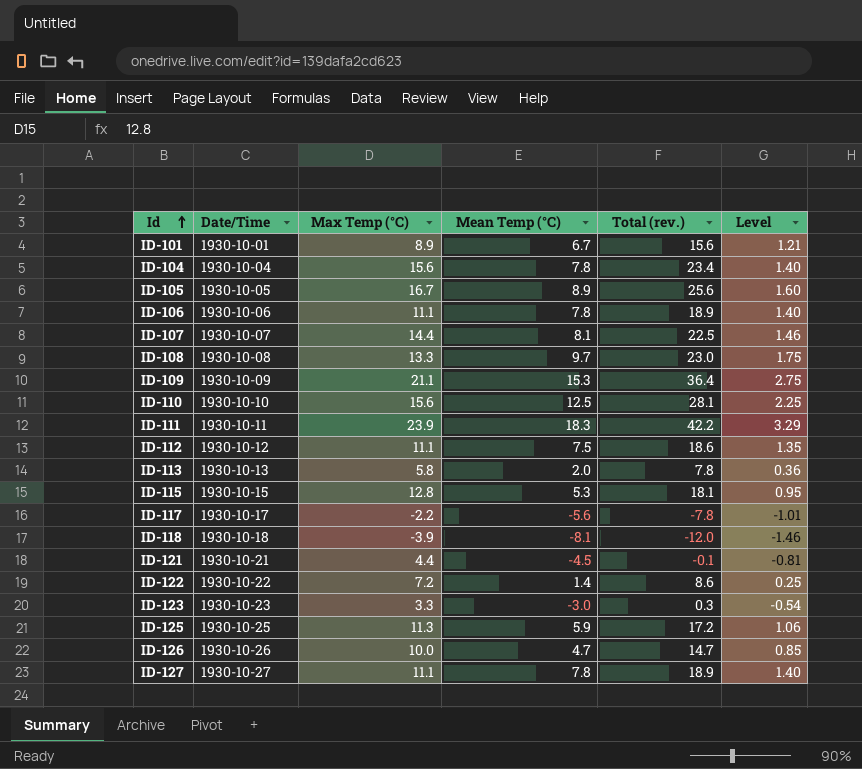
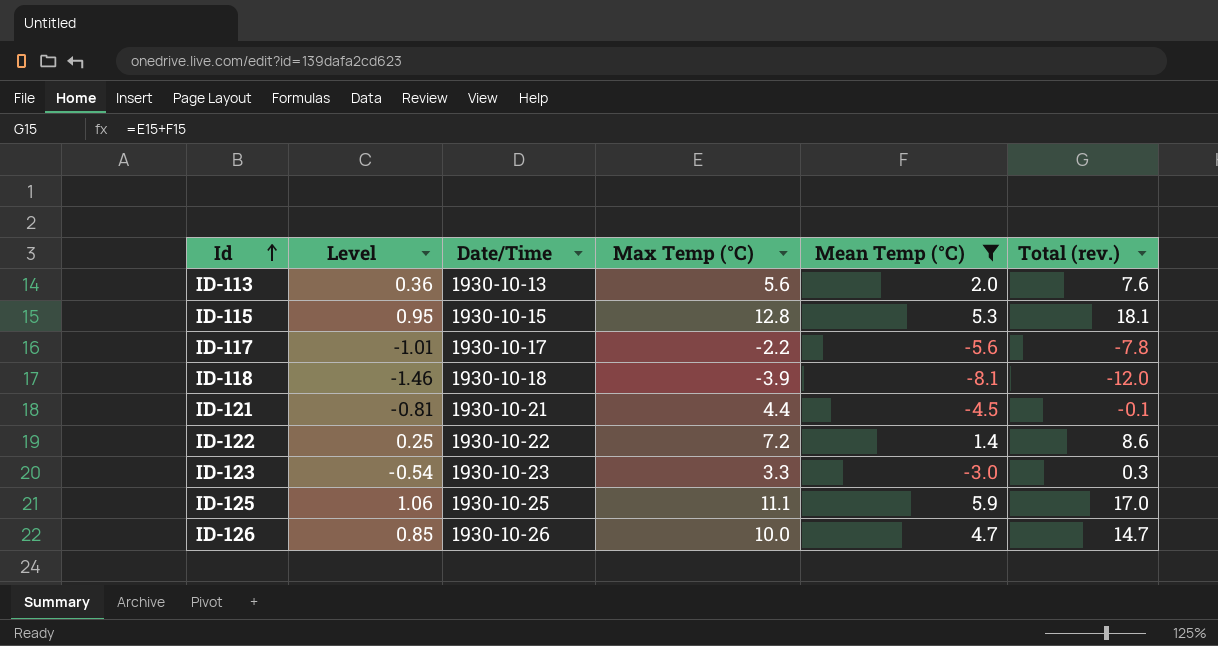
filter: none -> Mean Temp (°C) <= 5.9
column Level | position: 6 -> 2
ID-113 | Max Temp (°C): 5.8 -> 5.6
ID-113 | Total (rev.): 7.8 -> 7.6
ID-125 | Max Temp (°C): 11.3 -> 11.1
ID-125 | Total (rev.): 17.2 -> 17.0

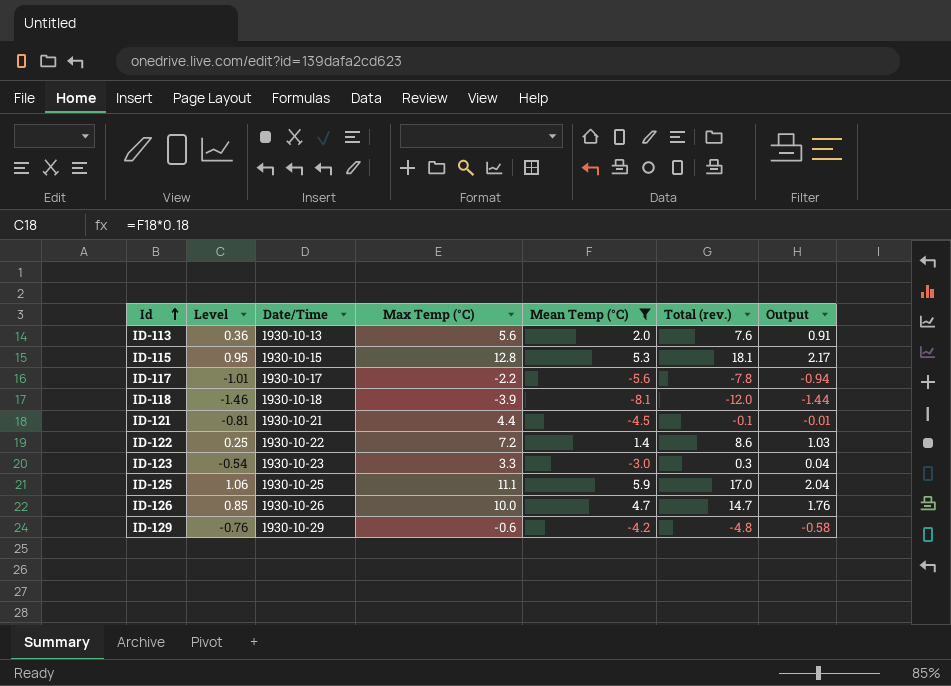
column Output | formula: none -> [Total (rev.)] * 0.12
row ID-129: none -> -0.76 | 1930-10-29 | -0.6 | -4.2 | -4.8 | -0.58

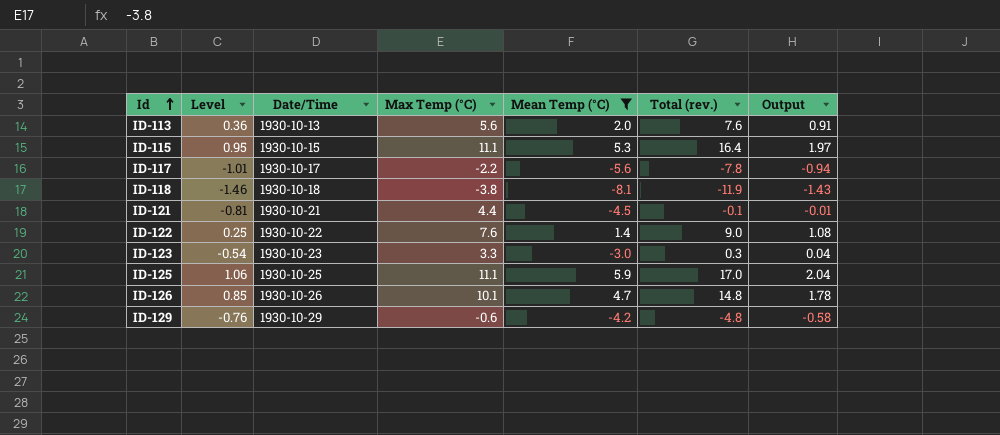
ID-115 | Max Temp (°C): 12.8 -> 11.1
ID-115 | Total (rev.): 18.1 -> 16.4
ID-115 | Output: 2.17 -> 1.97
ID-118 | Max Temp (°C): -3.9 -> -3.8
ID-118 | Total (rev.): -12.0 -> -11.9
ID-118 | Output: -1.44 -> -1.43
ID-122 | Max Temp (°C): 7.2 -> 7.6
ID-122 | Total (rev.): 8.6 -> 9.0
ID-122 | Output: 1.03 -> 1.08
ID-126 | Max Temp (°C): 10.0 -> 10.1
ID-126 | Total (rev.): 14.7 -> 14.8
ID-126 | Output: 1.76 -> 1.78

